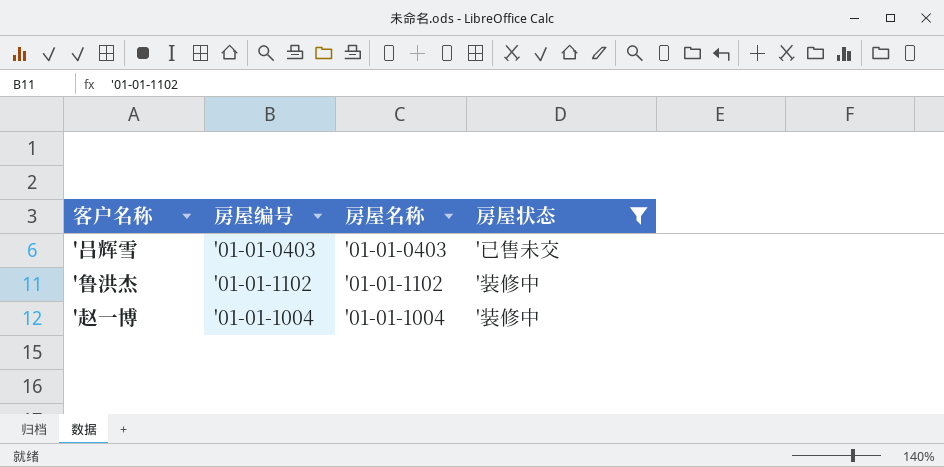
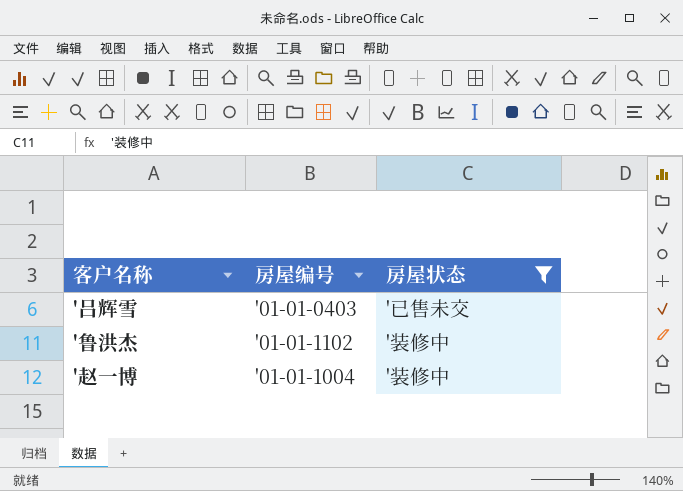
column 房屋名称 | position: 3 -> none

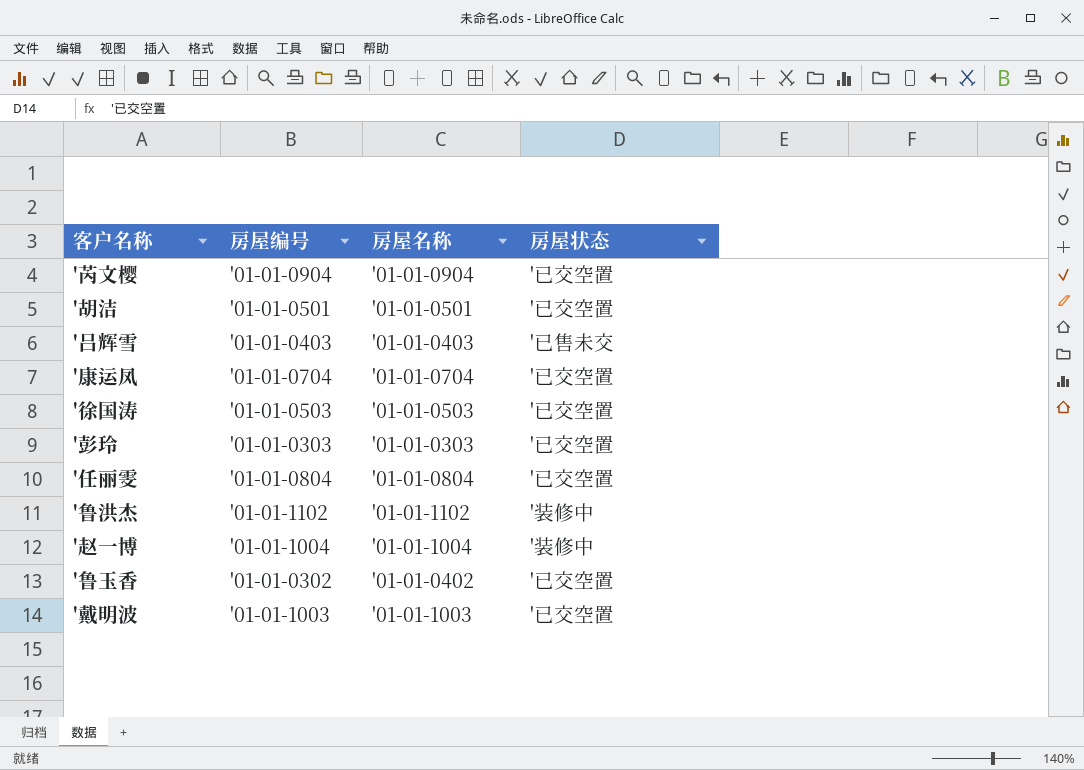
filter: 房屋状态 != '已交空置 -> none
column 房屋名称 | position: none -> 3

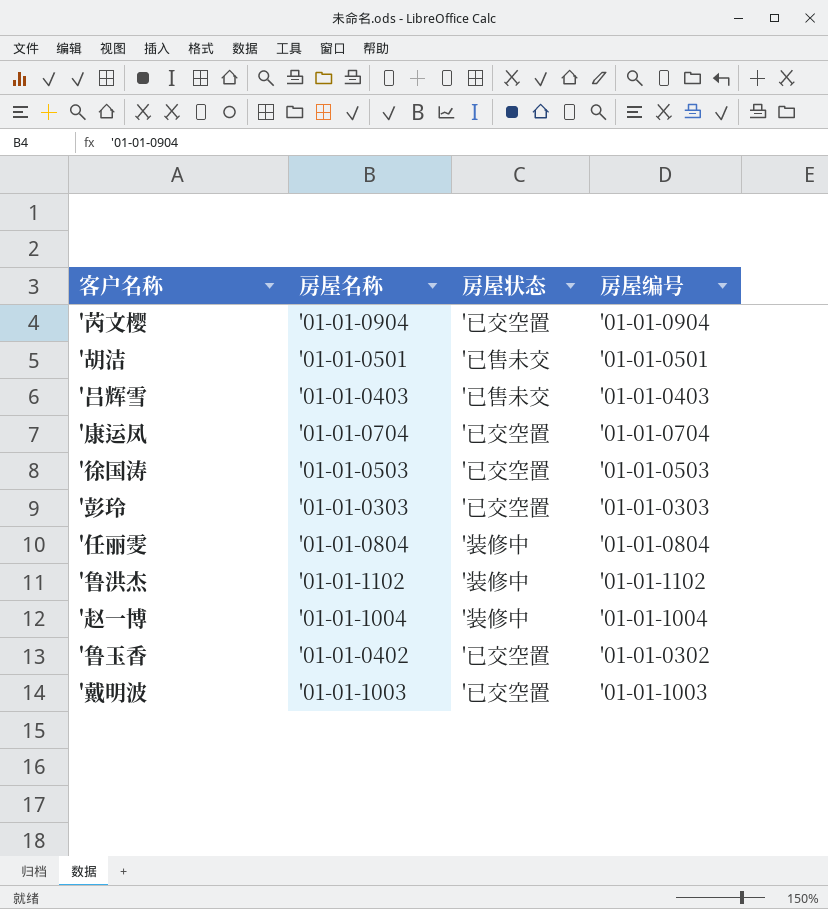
column 房屋编号 | position: 2 -> 4
'胡洁 | 房屋状态: '已交空置 -> '已售未交
'任丽雯 | 房屋状态: '已交空置 -> '装修中

